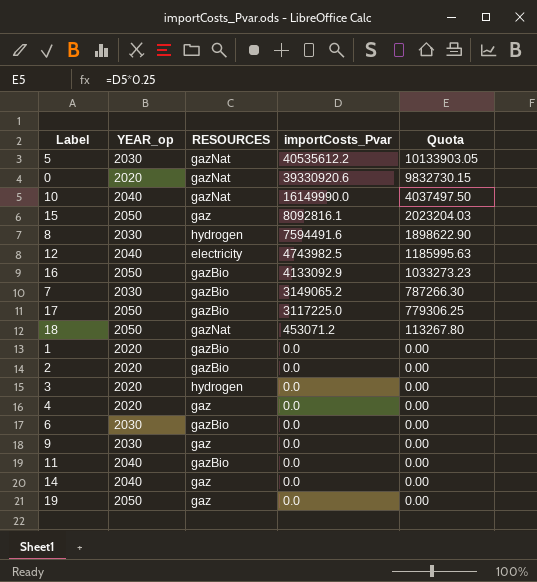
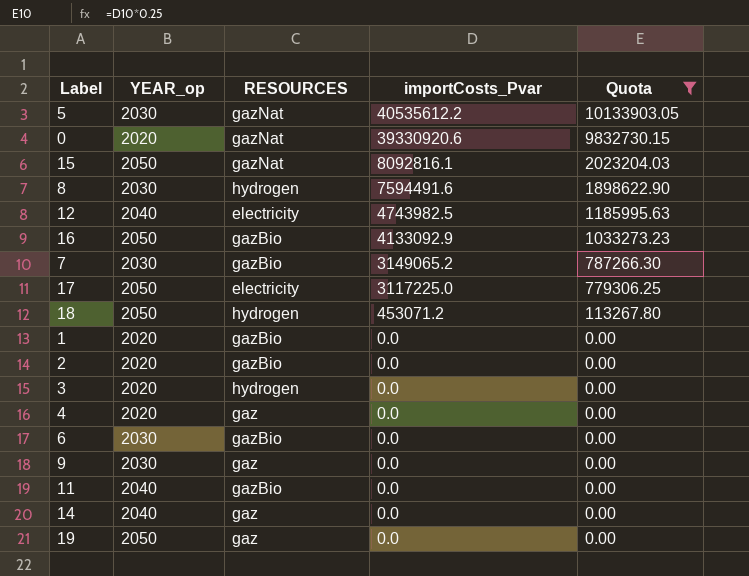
filter: none -> Quota != 4037497.50
15 | RESOURCES: gaz -> gazNat
17 | RESOURCES: gazBio -> electricity
18 | RESOURCES: gazNat -> hydrogen

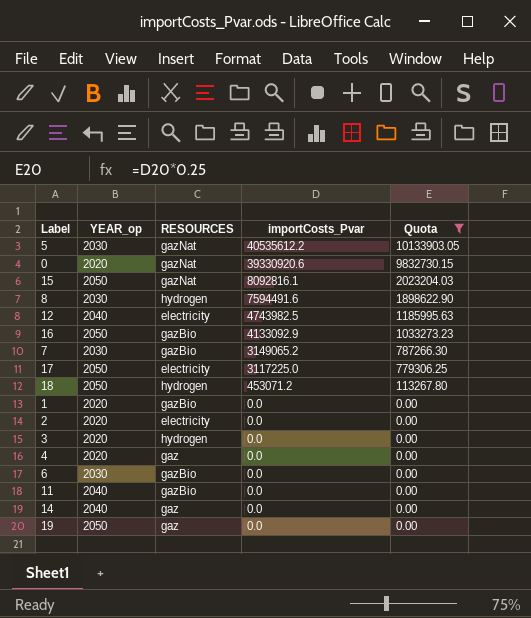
row 9: 2030 | gaz | 0.0 | 0.00 -> none
2 | RESOURCES: gazBio -> electricity

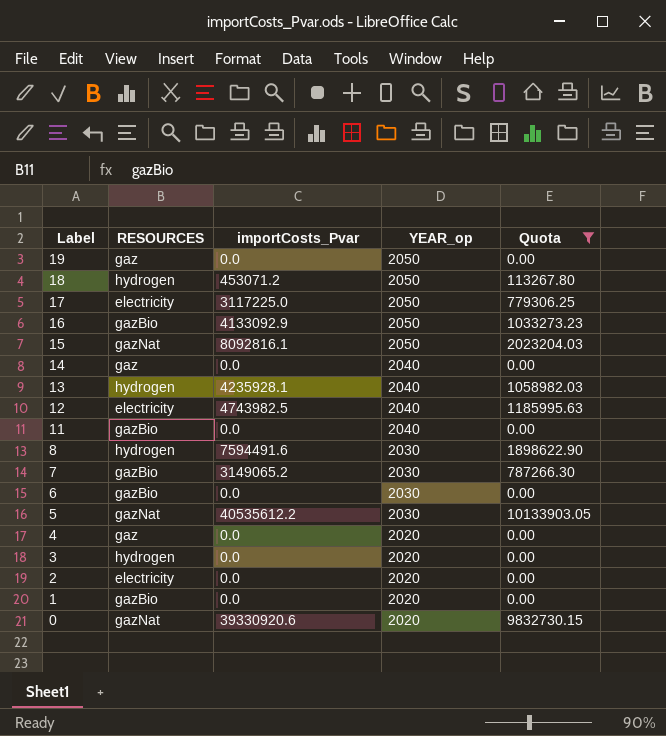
row order: importCosts_Pvar descending -> Label descending
column YEAR_op | position: 2 -> 4
row 13: none -> hydrogen | 4235928.1 | 2040 | 1058982.03

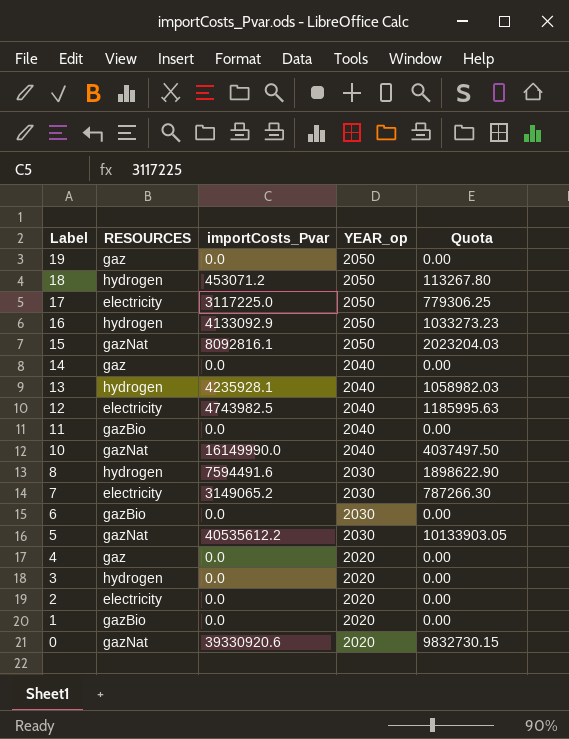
filter: Quota != 4037497.50 -> none
16 | RESOURCES: gazBio -> hydrogen
7 | RESOURCES: gazBio -> electricity

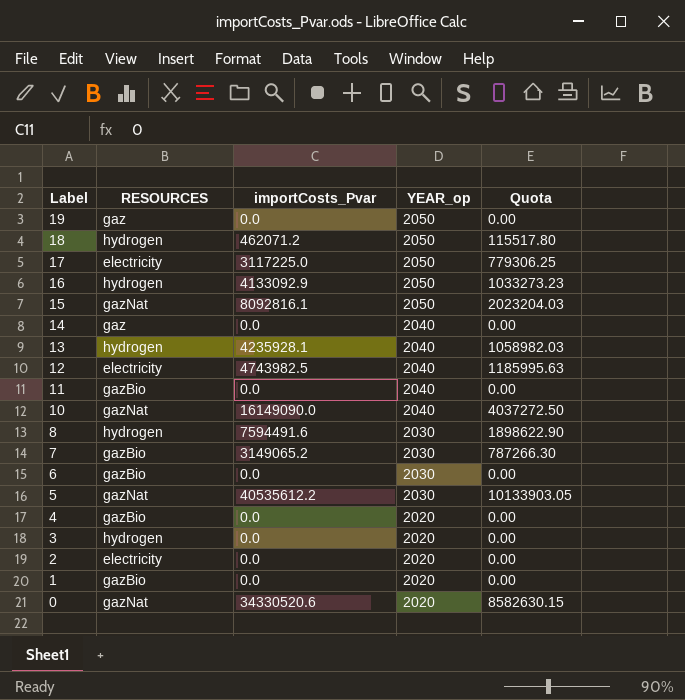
18 | importCosts_Pvar: 453071.2 -> 462071.2
18 | Quota: 113267.80 -> 115517.80
10 | importCosts_Pvar: 16149990.0 -> 16149090.0
10 | Quota: 4037497.50 -> 4037272.50
7 | RESOURCES: electricity -> gazBio
4 | RESOURCES: gaz -> gazBio
0 | importCosts_Pvar: 39330920.6 -> 34330520.6
0 | Quota: 9832730.15 -> 8582630.15

